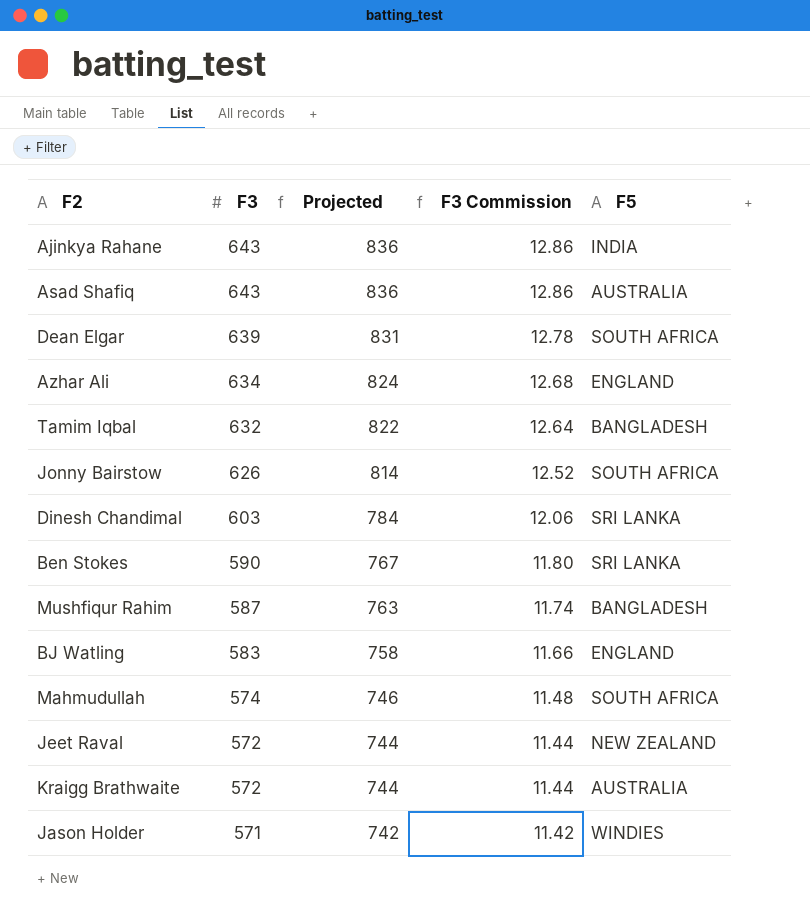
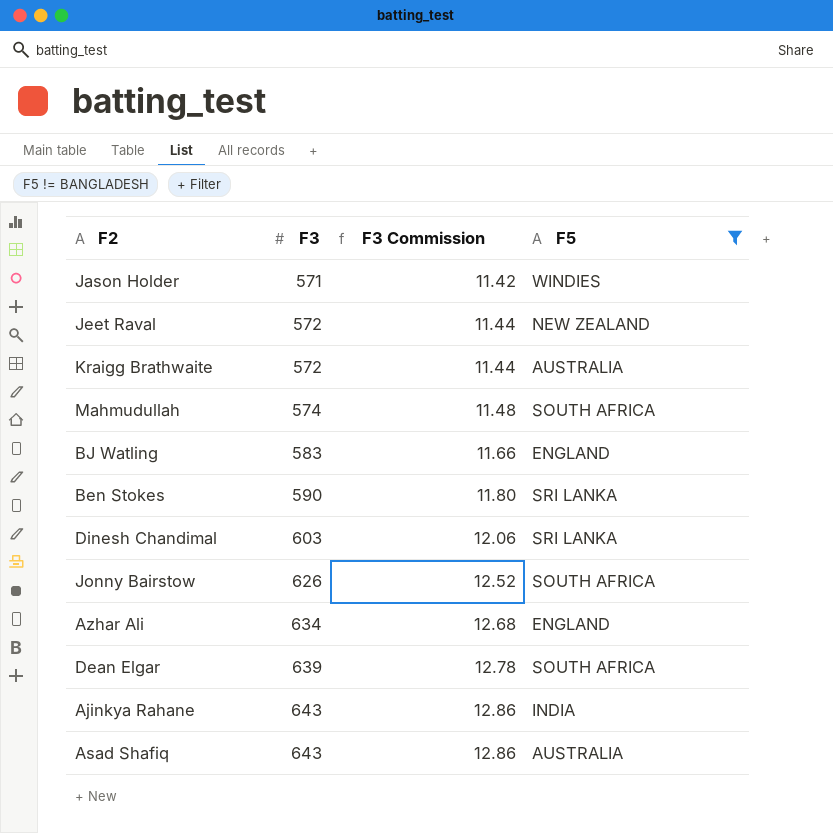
filter: none -> F5 != BANGLADESH
row order: F3 descending -> F3 ascending
column Projected | formula: [F3] * 1.3 -> none

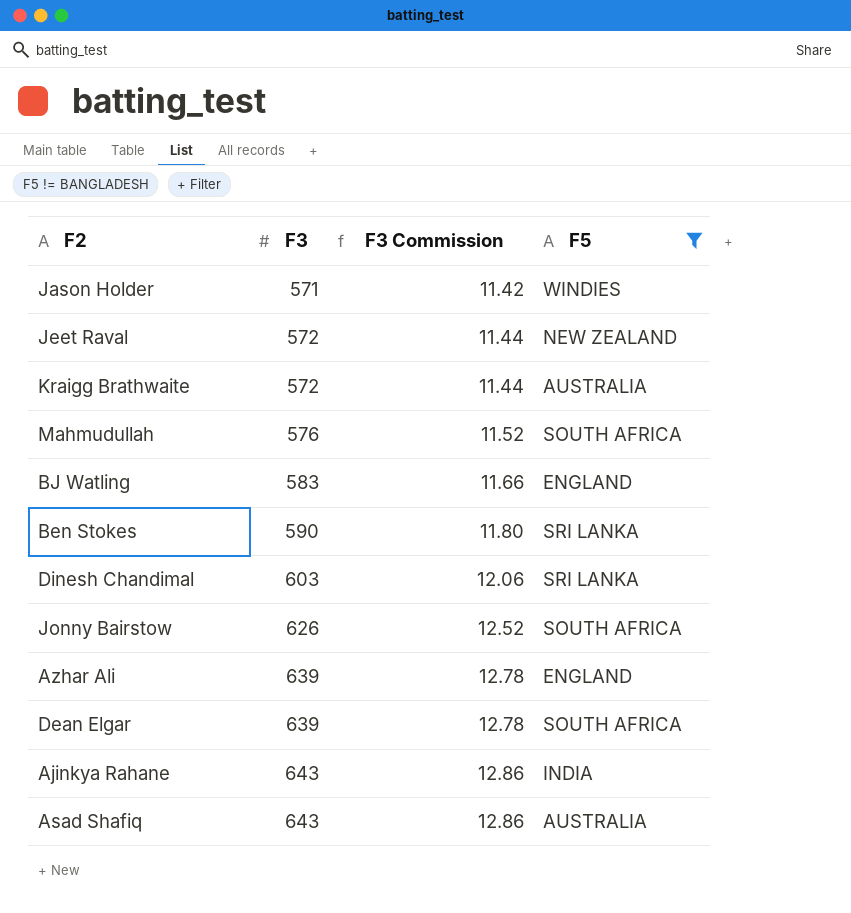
Mahmudullah | F3: 574 -> 576
Mahmudullah | F3 Commission: 11.48 -> 11.52
Azhar Ali | F3: 634 -> 639
Azhar Ali | F3 Commission: 12.68 -> 12.78

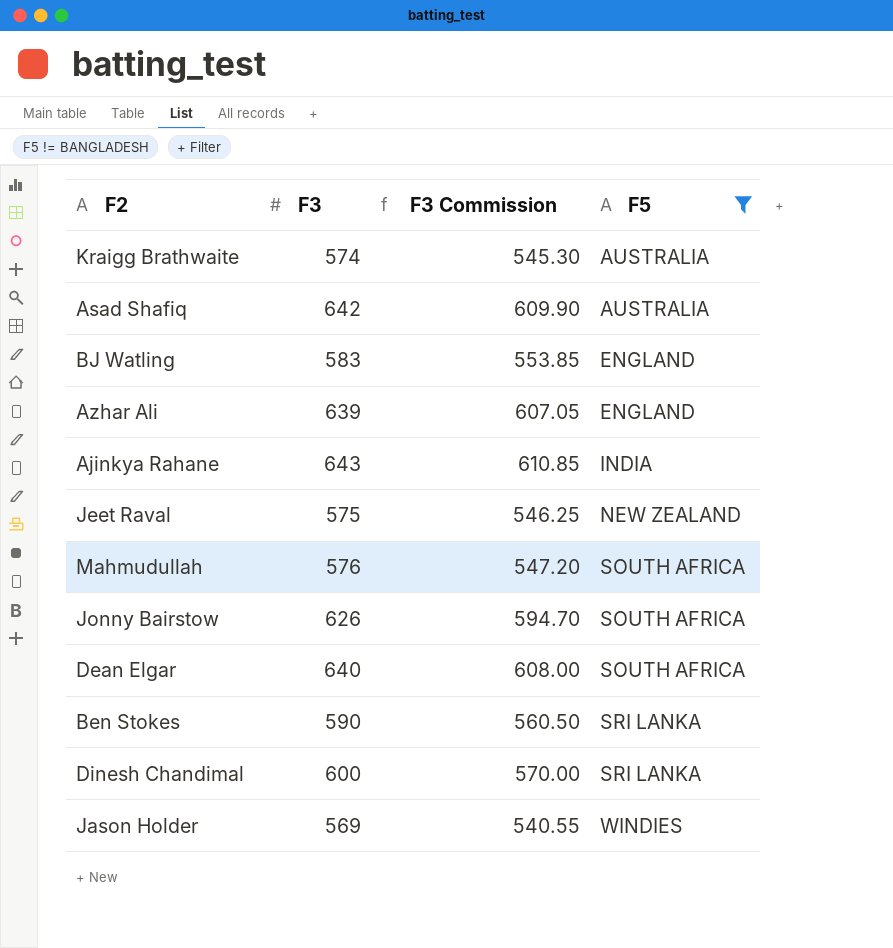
row order: F3 ascending -> F5 ascending
column F3 Commission | formula: [F3] * 0.02 -> [F3] * 0.95
Kraigg Brathwaite | F3: 572 -> 574
Asad Shafiq | F3: 643 -> 642
Jeet Raval | F3: 572 -> 575
Dean Elgar | F3: 639 -> 640
Dinesh Chandimal | F3: 603 -> 600
Jason Holder | F3: 571 -> 569

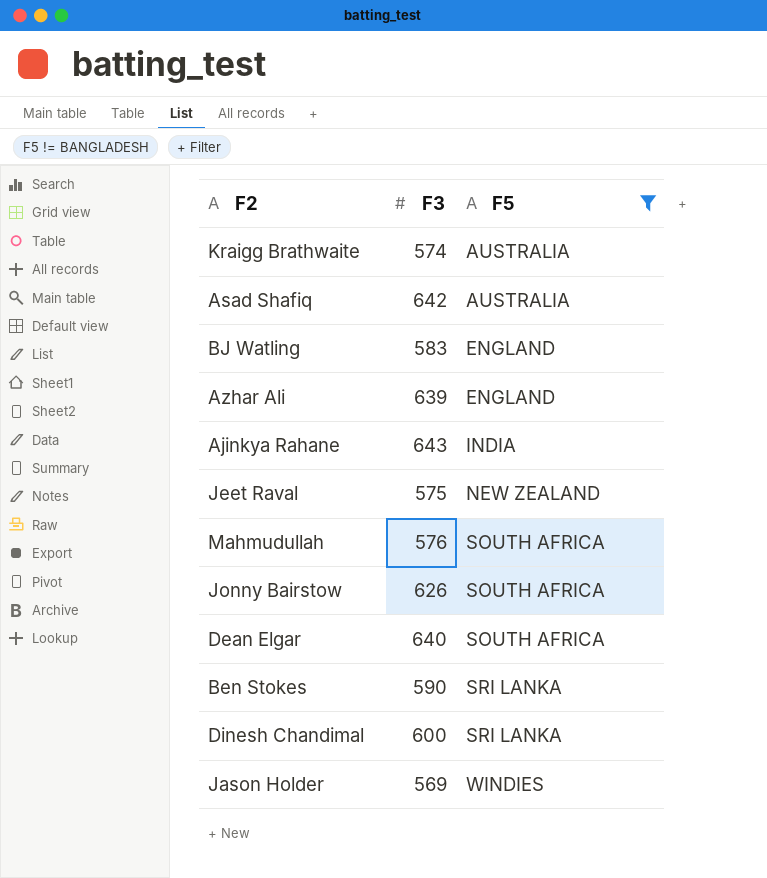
column F3 Commission | formula: [F3] * 0.95 -> none

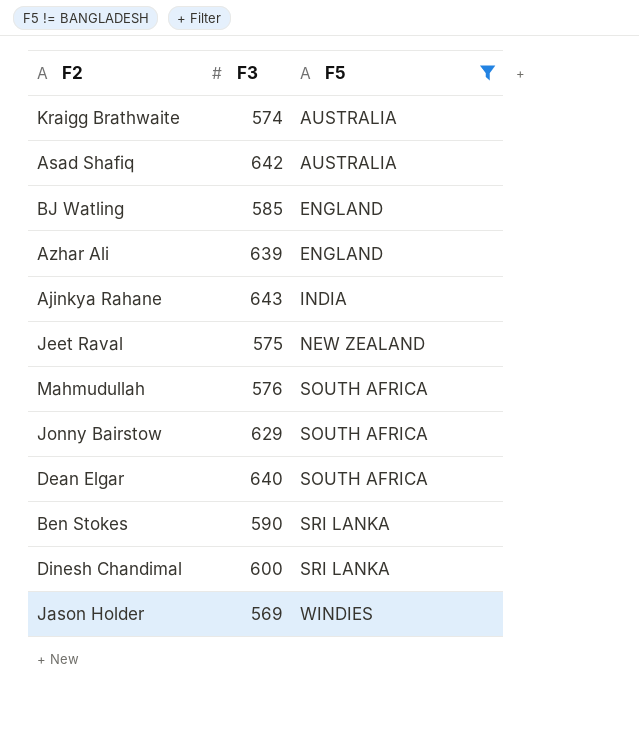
BJ Watling | F3: 583 -> 585
Jonny Bairstow | F3: 626 -> 629

